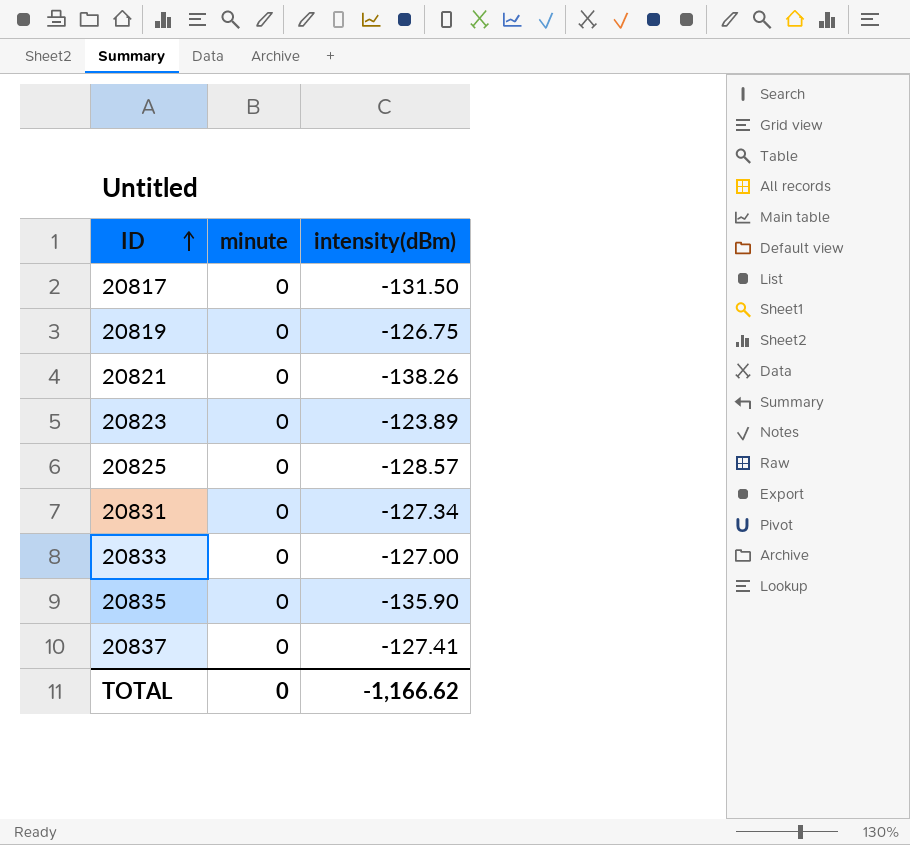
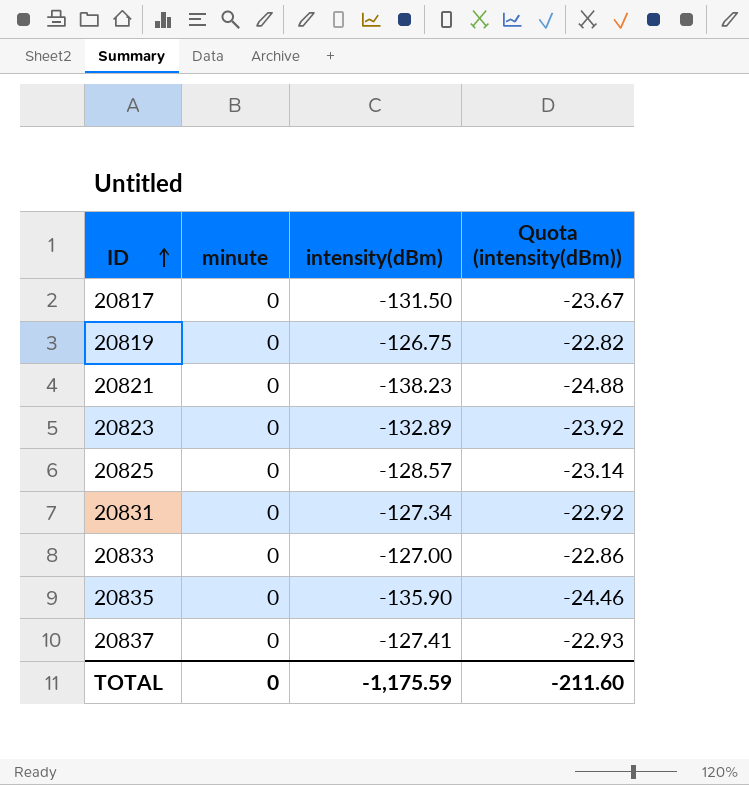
column Quota (intensity(dBm)) | formula: none -> [intensity(dBm)] * 0.18
20821 | intensity(dBm): -138.26 -> -138.23
20823 | intensity(dBm): -123.89 -> -132.89
TOTAL | intensity(dBm): -1,166.62 -> -1,175.59

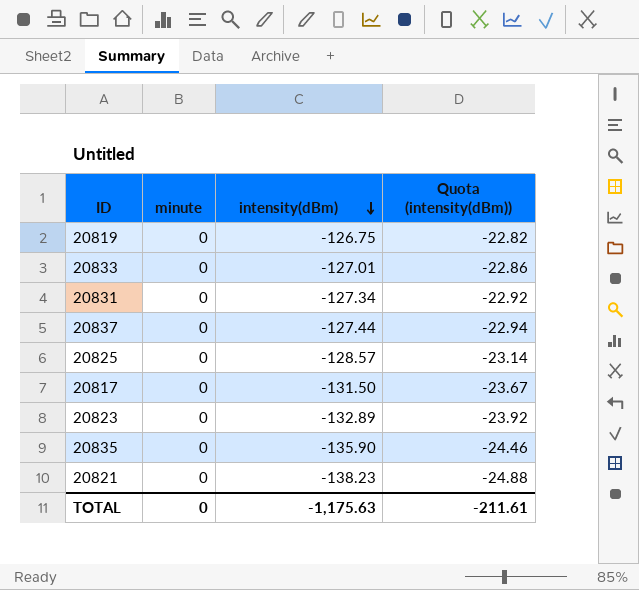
row order: ID ascending -> intensity(dBm) descending
20833 | intensity(dBm): -127.00 -> -127.01
20837 | intensity(dBm): -127.41 -> -127.44
20837 | Quota (intensity(dBm)): -22.93 -> -22.94
TOTAL | intensity(dBm): -1,175.59 -> -1,175.63
TOTAL | Quota (intensity(dBm)): -211.60 -> -211.61

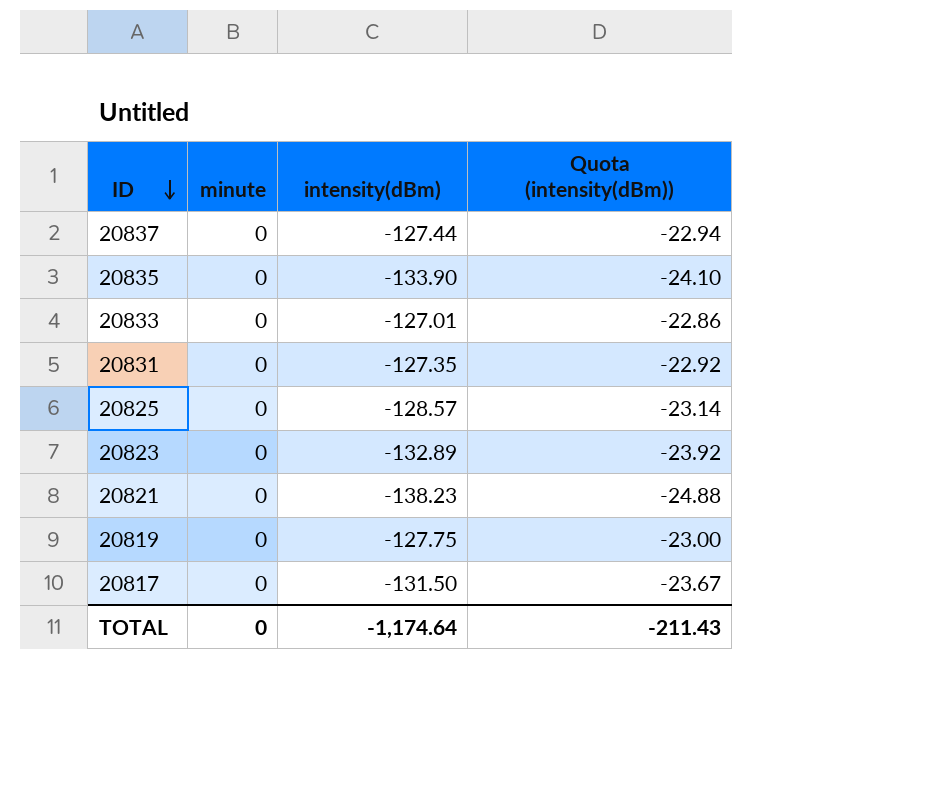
row order: intensity(dBm) descending -> ID descending
20835 | intensity(dBm): -135.90 -> -133.90
20835 | Quota (intensity(dBm)): -24.46 -> -24.10
20831 | intensity(dBm): -127.34 -> -127.35
20819 | intensity(dBm): -126.75 -> -127.75
20819 | Quota (intensity(dBm)): -22.82 -> -23.00
TOTAL | intensity(dBm): -1,175.63 -> -1,174.64
TOTAL | Quota (intensity(dBm)): -211.61 -> -211.43

